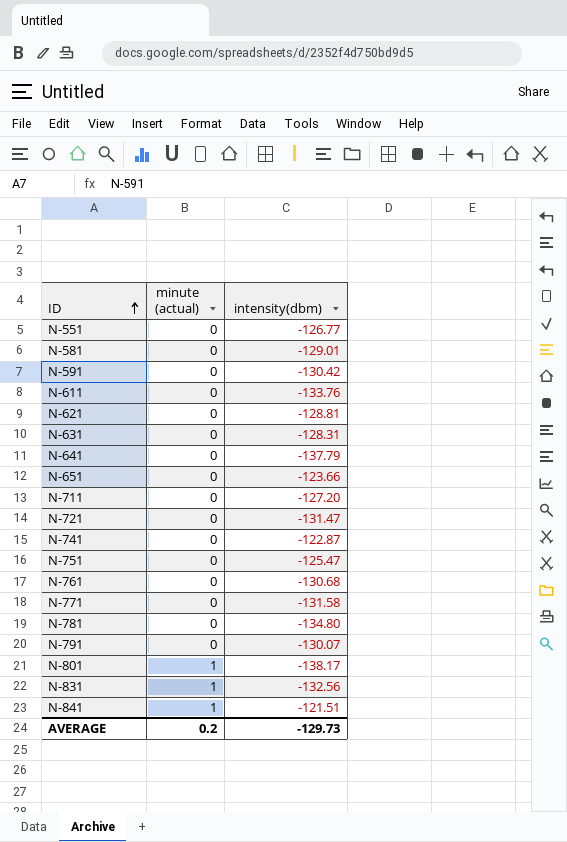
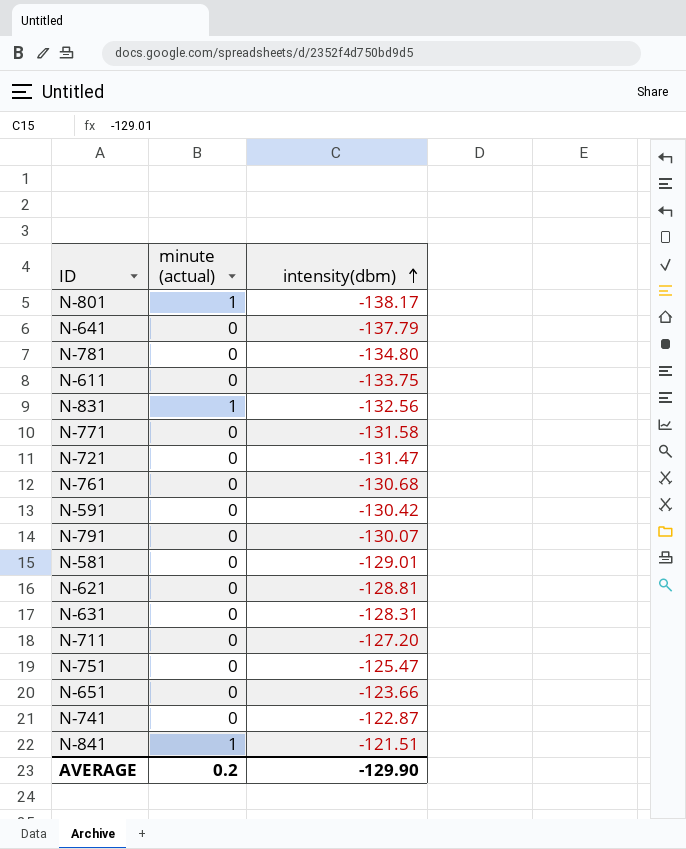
row order: ID ascending -> intensity(dbm) ascending
row N-551: 0 | -126.77 -> none
N-611 | intensity(dbm): -133.76 -> -133.75
AVERAGE | intensity(dbm): -129.73 -> -129.90

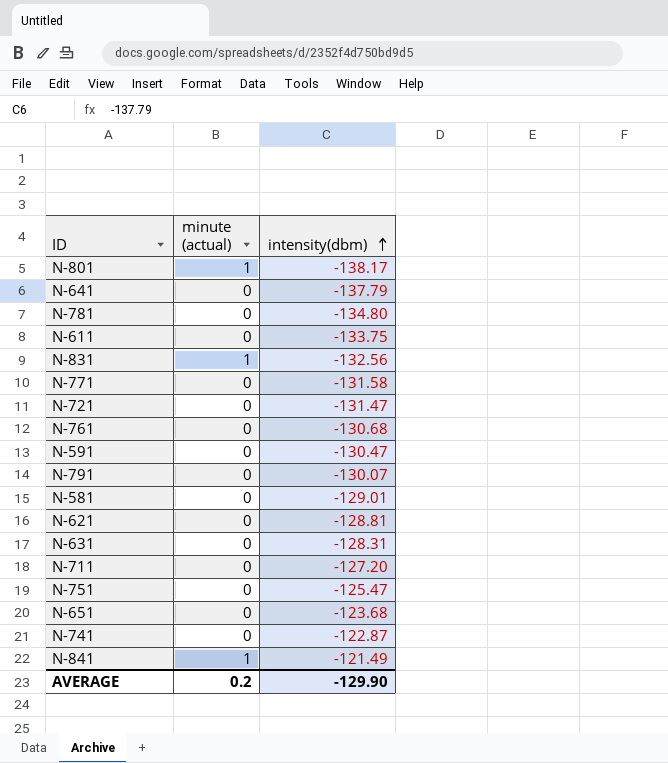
N-591 | intensity(dbm): -130.42 -> -130.47
N-651 | intensity(dbm): -123.66 -> -123.68
N-841 | intensity(dbm): -121.51 -> -121.49

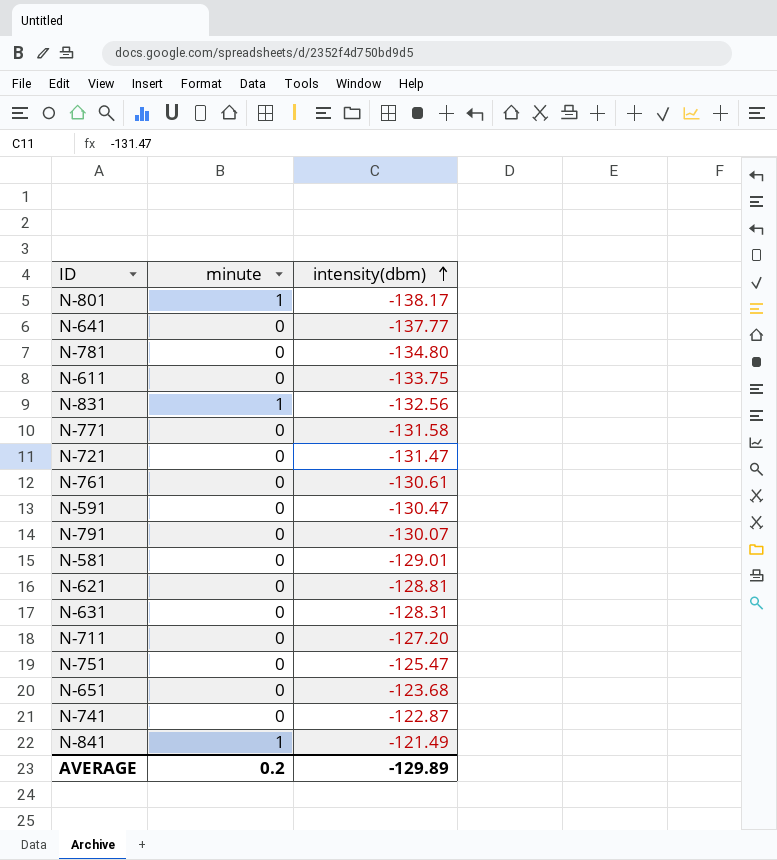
column name: minute (actual) -> minute
N-641 | intensity(dbm): -137.79 -> -137.77
N-761 | intensity(dbm): -130.68 -> -130.61
AVERAGE | intensity(dbm): -129.90 -> -129.89

